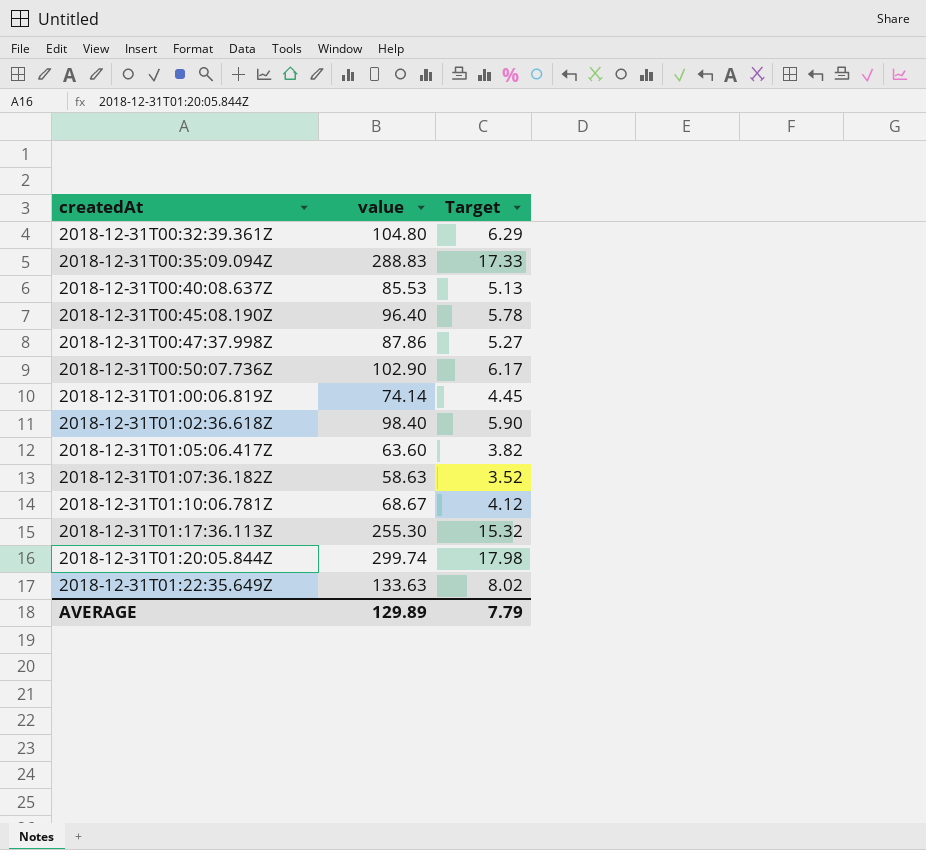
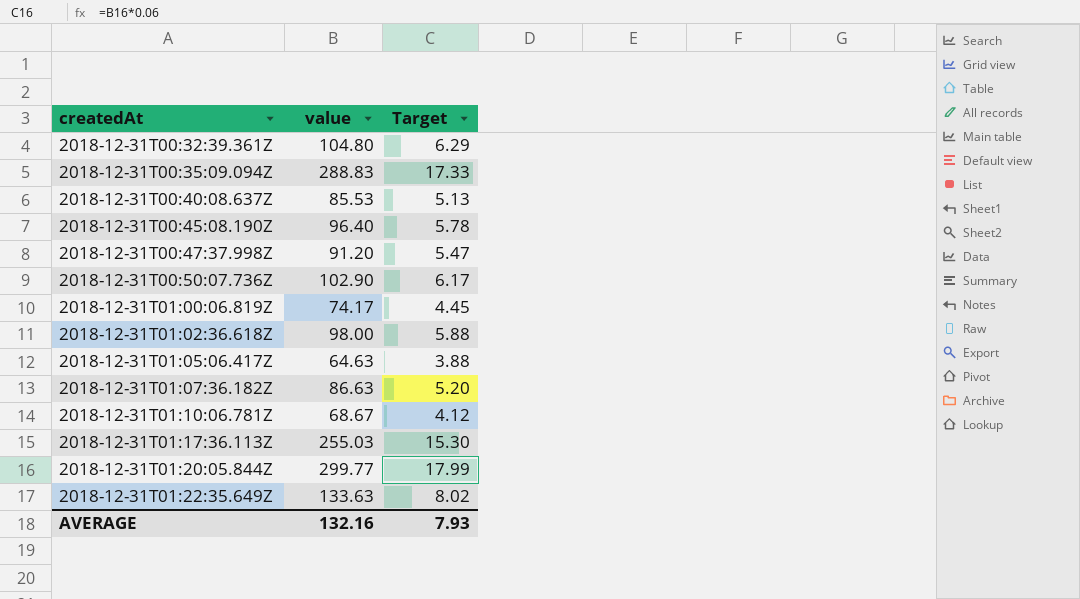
2018-12-31T00:47:37.998Z | value: 87.86 -> 91.20
2018-12-31T00:47:37.998Z | Target: 5.27 -> 5.47
2018-12-31T01:00:06.819Z | value: 74.14 -> 74.17
2018-12-31T01:02:36.618Z | value: 98.40 -> 98.00
2018-12-31T01:02:36.618Z | Target: 5.90 -> 5.88
2018-12-31T01:05:06.417Z | value: 63.60 -> 64.63
2018-12-31T01:05:06.417Z | Target: 3.82 -> 3.88
2018-12-31T01:07:36.182Z | value: 58.63 -> 86.63
2018-12-31T01:07:36.182Z | Target: 3.52 -> 5.20
2018-12-31T01:17:36.113Z | value: 255.30 -> 255.03
2018-12-31T01:17:36.113Z | Target: 15.32 -> 15.30
2018-12-31T01:20:05.844Z | value: 299.74 -> 299.77
2018-12-31T01:20:05.844Z | Target: 17.98 -> 17.99
AVERAGE | value: 129.89 -> 132.16
AVERAGE | Target: 7.79 -> 7.93

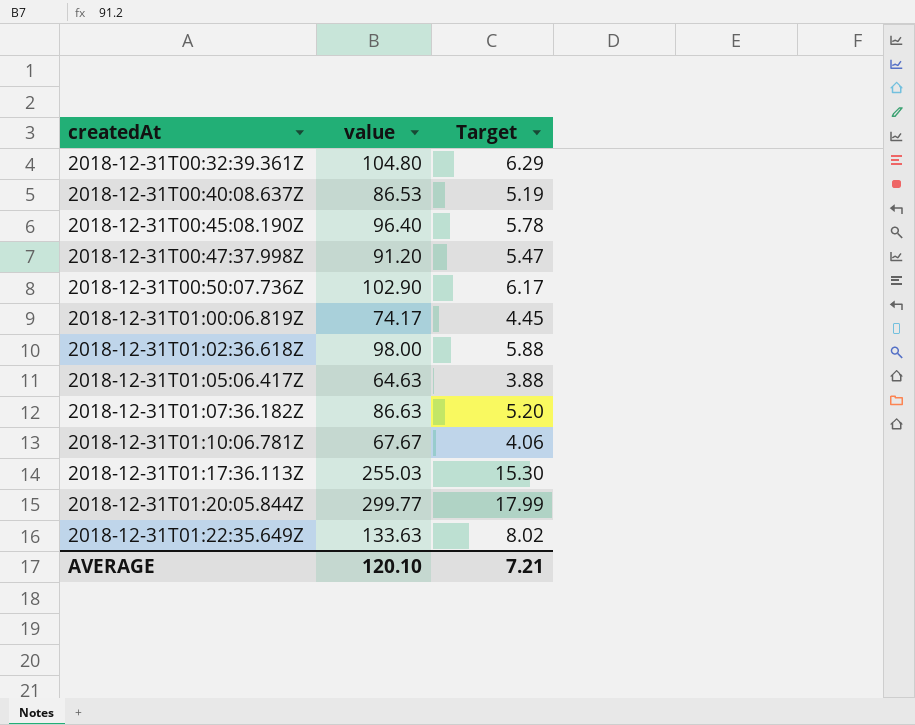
row 2018-12-31T00:35:09.094Z: 288.83 | 17.33 -> none
2018-12-31T00:40:08.637Z | value: 85.53 -> 86.53
2018-12-31T00:40:08.637Z | Target: 5.13 -> 5.19
2018-12-31T01:10:06.781Z | value: 68.67 -> 67.67
2018-12-31T01:10:06.781Z | Target: 4.12 -> 4.06
AVERAGE | value: 132.16 -> 120.10
AVERAGE | Target: 7.93 -> 7.21

